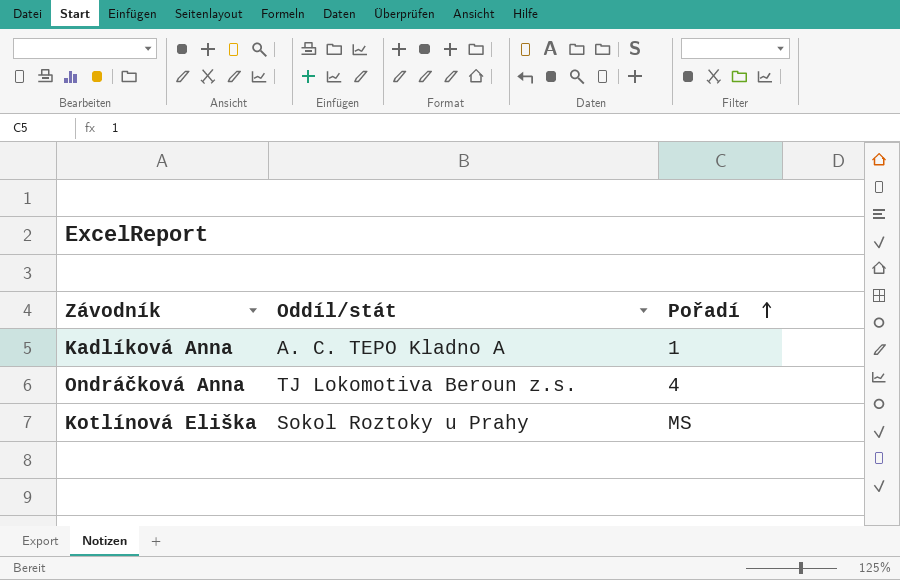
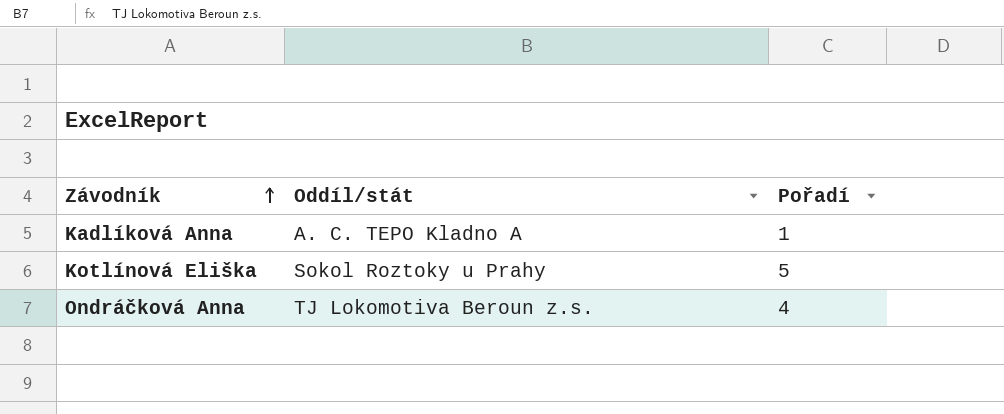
row order: Pořadí ascending -> Závodník ascending
Kotlínová Eliška | Pořadí: MS -> 5

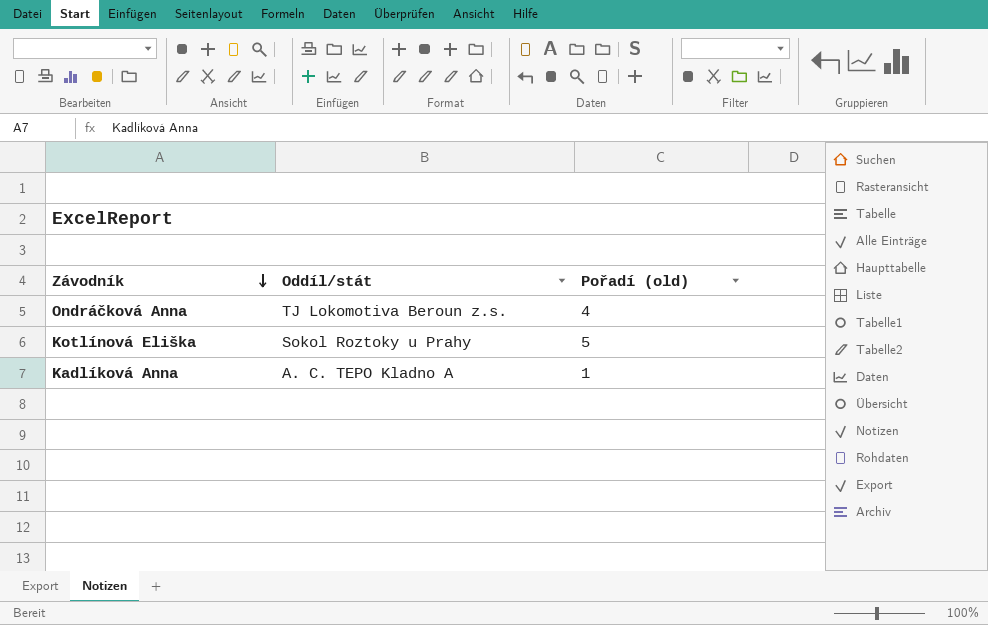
row order: Závodník ascending -> Závodník descending
column name: Pořadí -> Pořadí (old)

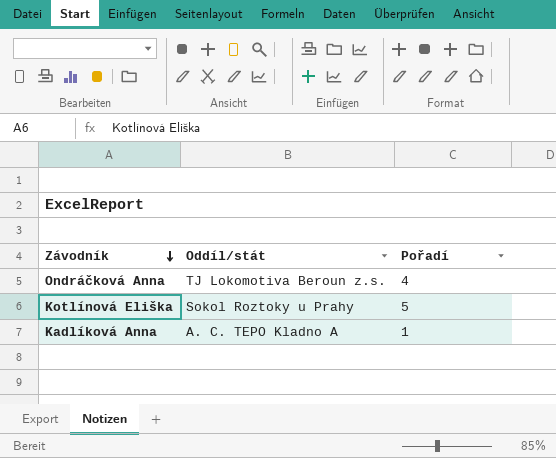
column name: Pořadí (old) -> Pořadí

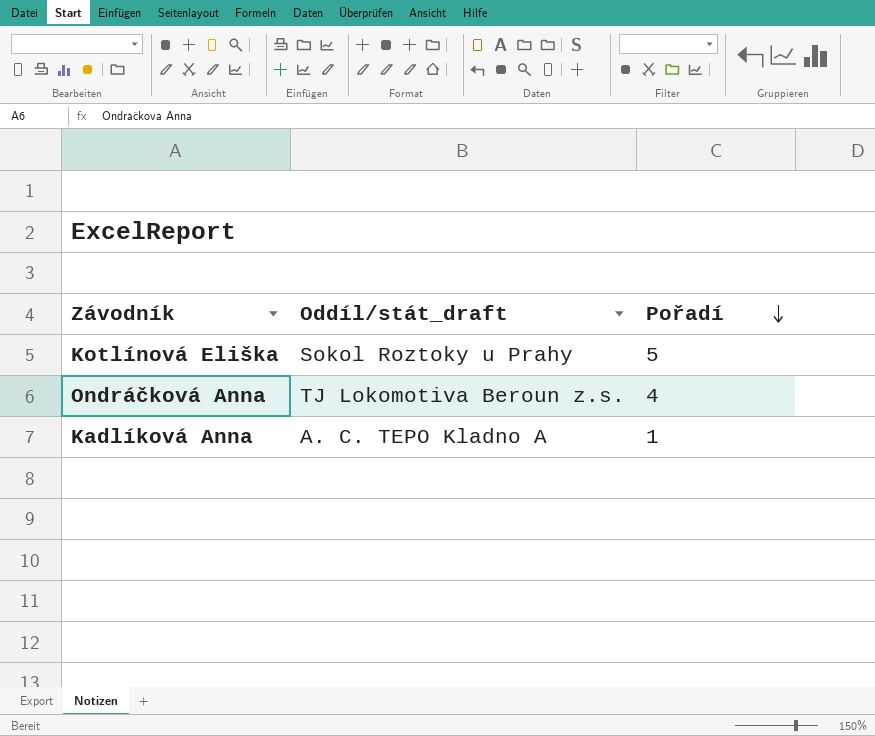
row order: Závodník descending -> Pořadí descending
column name: Oddíl/stát -> Oddíl/stát_draft

